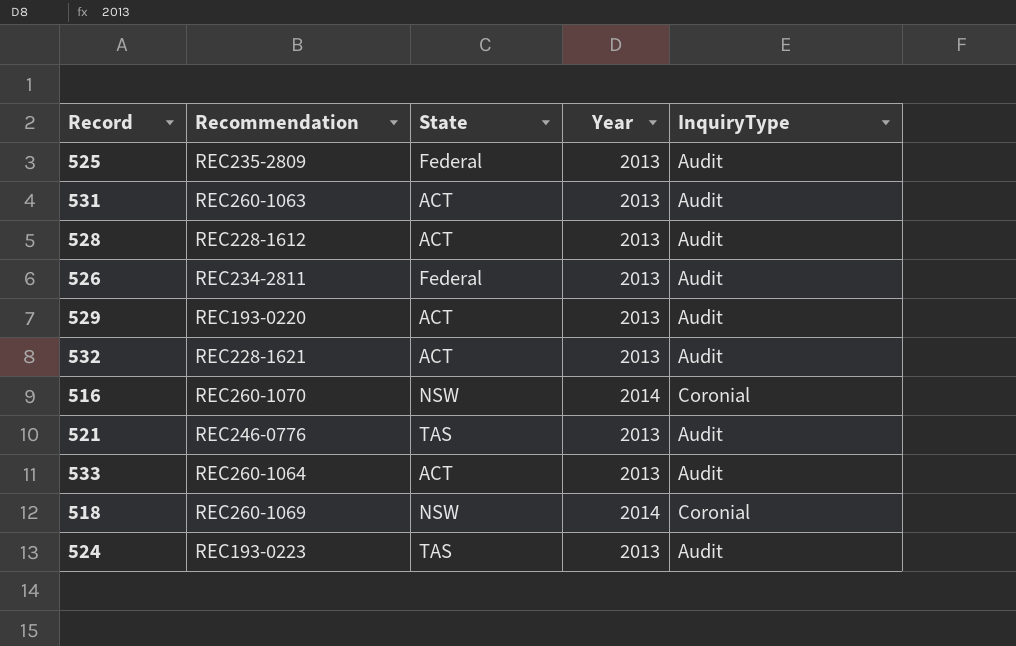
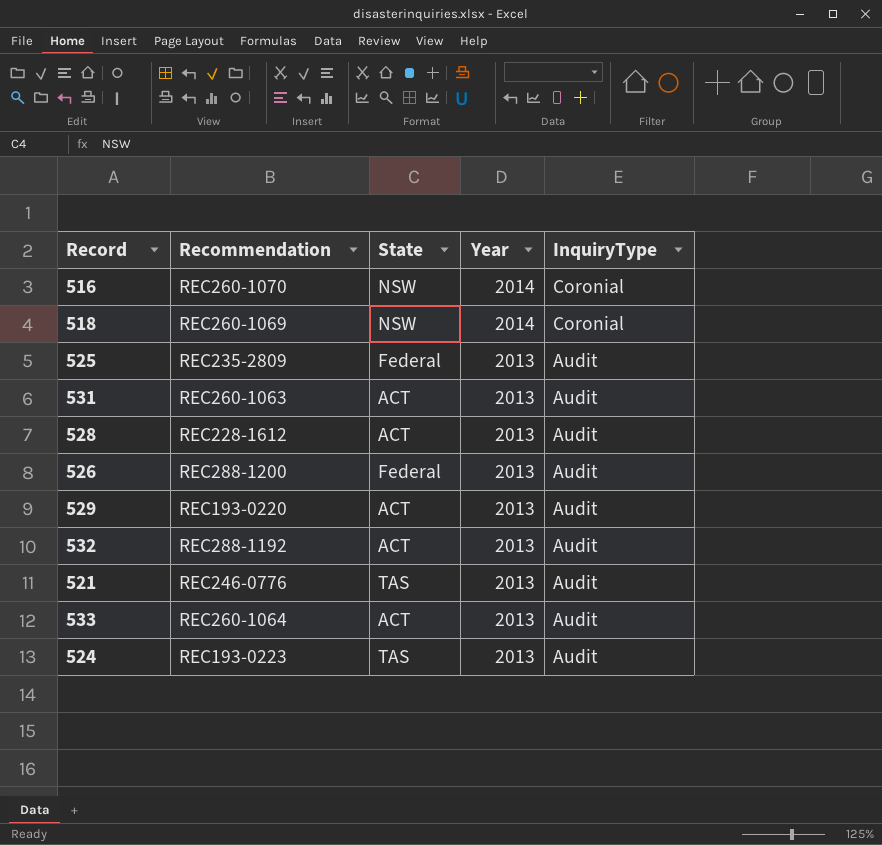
row order: none -> Year descending
526 | Recommendation: REC234-2811 -> REC288-1200
532 | Recommendation: REC228-1621 -> REC288-1192

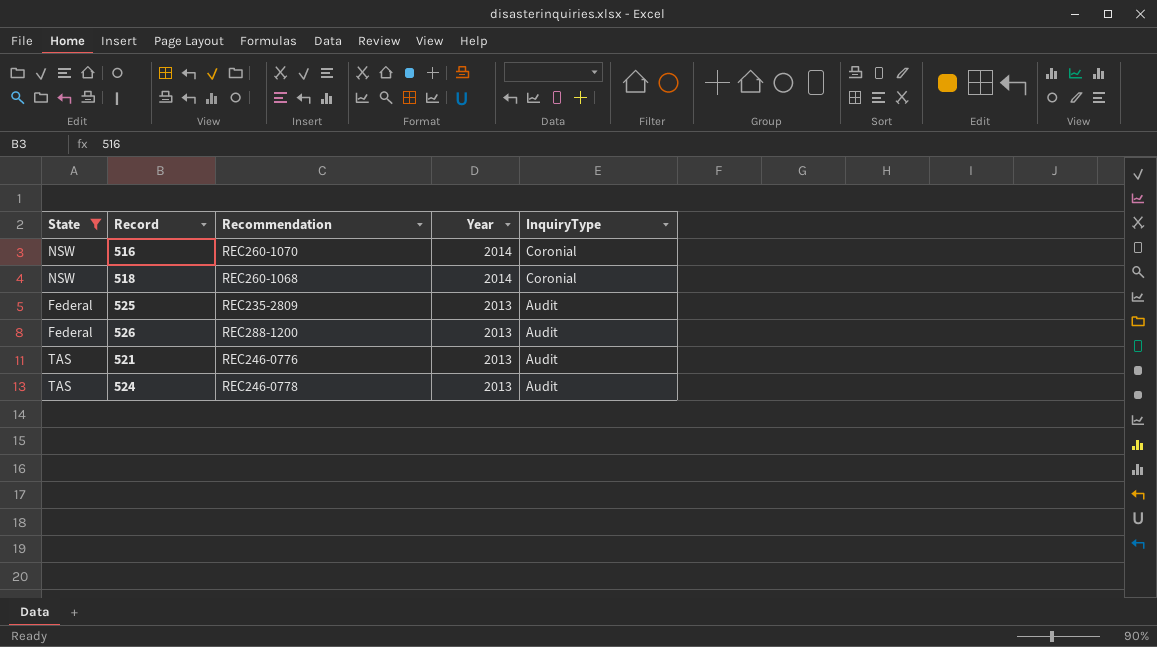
filter: none -> State != ACT
column State | position: 3 -> 1
518 | Recommendation: REC260-1069 -> REC260-1068
524 | Recommendation: REC193-0223 -> REC246-0778

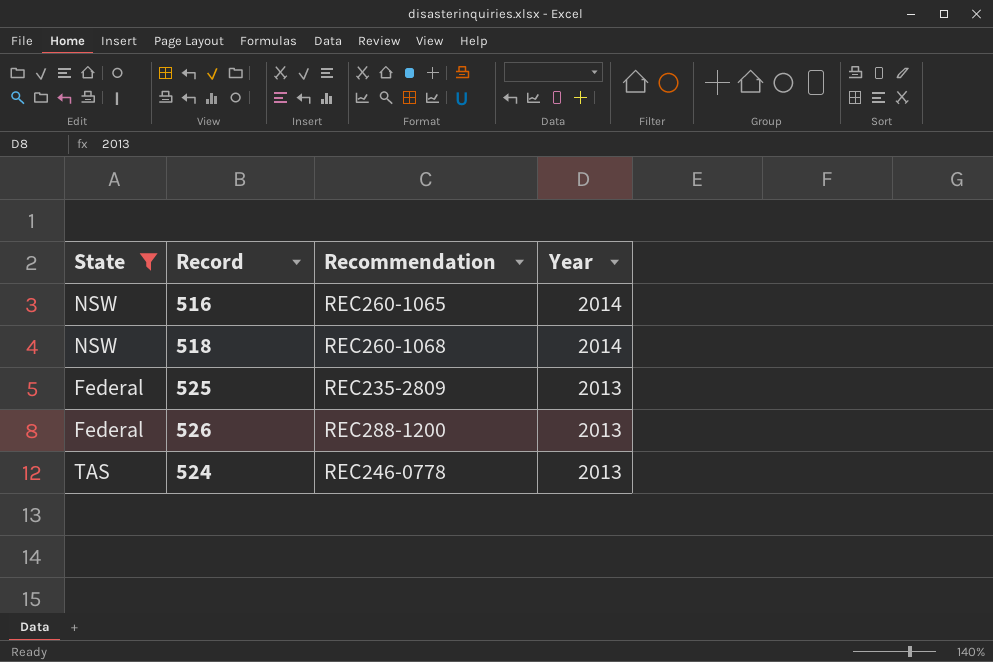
column InquiryType | position: 5 -> none
row 521: TAS | REC246-0776 | 2013 | Audit -> none
516 | Recommendation: REC260-1070 -> REC260-1065

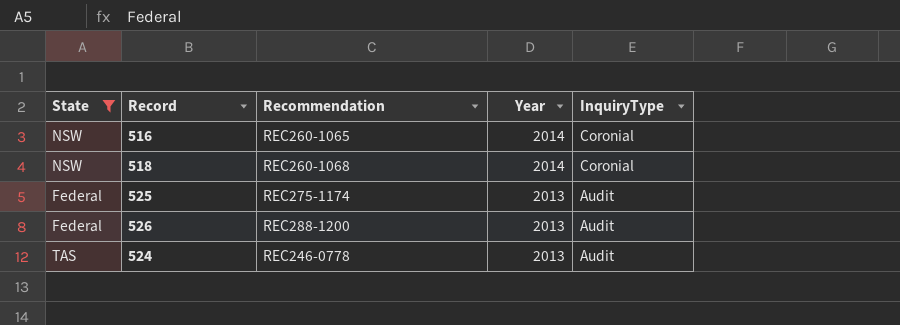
column InquiryType | position: none -> 5
525 | Recommendation: REC235-2809 -> REC275-1174

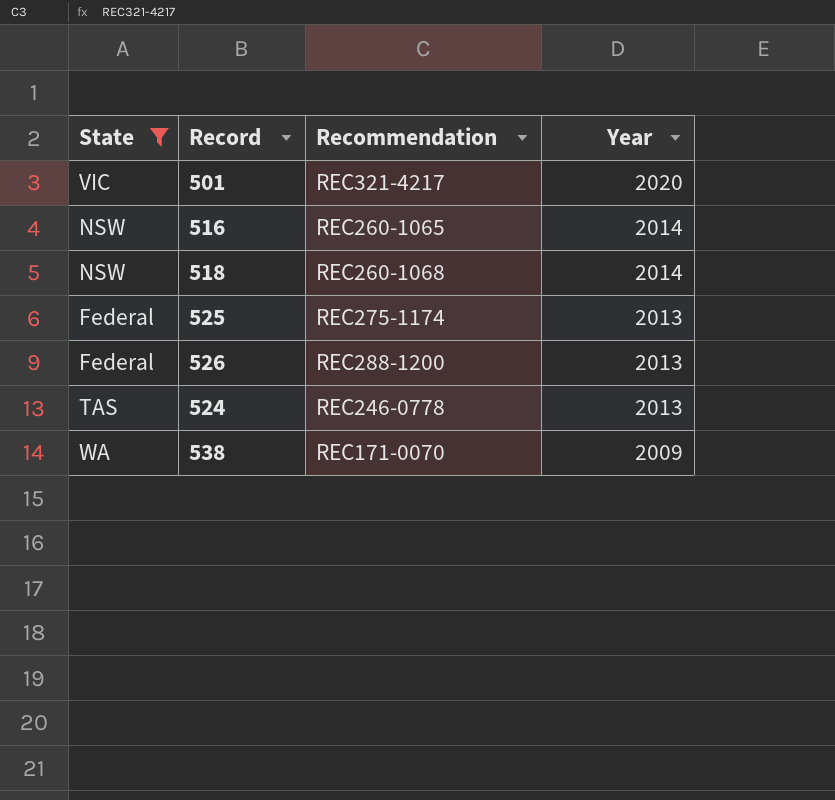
column InquiryType | position: 5 -> none
row 501: none -> VIC | REC321-4217 | 2020
row 538: none -> WA | REC171-0070 | 2009

